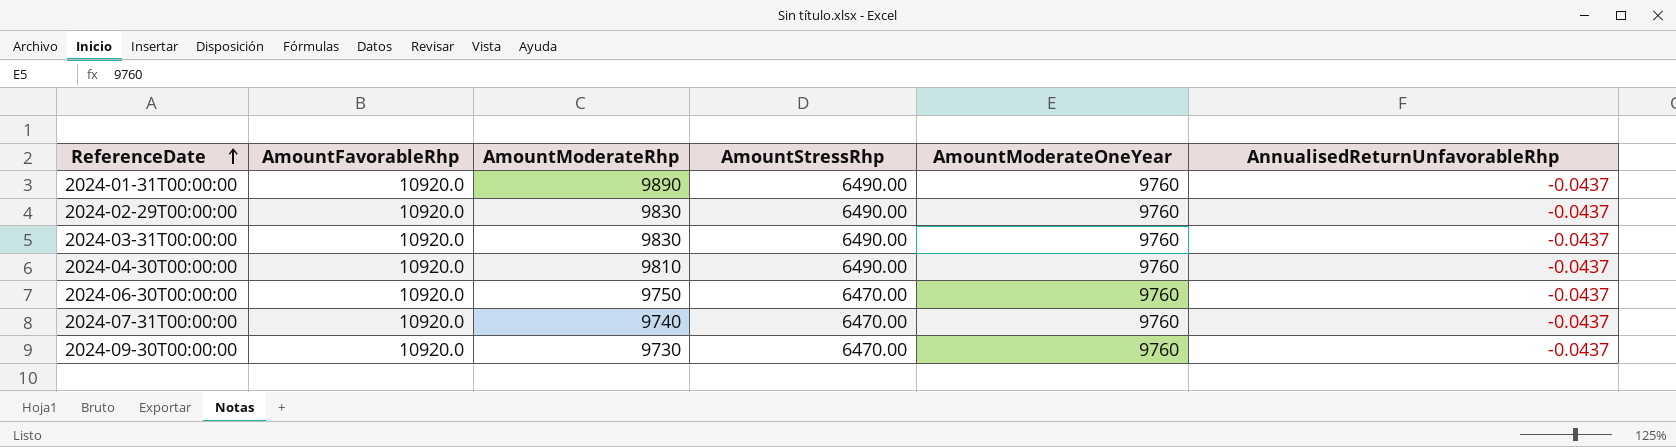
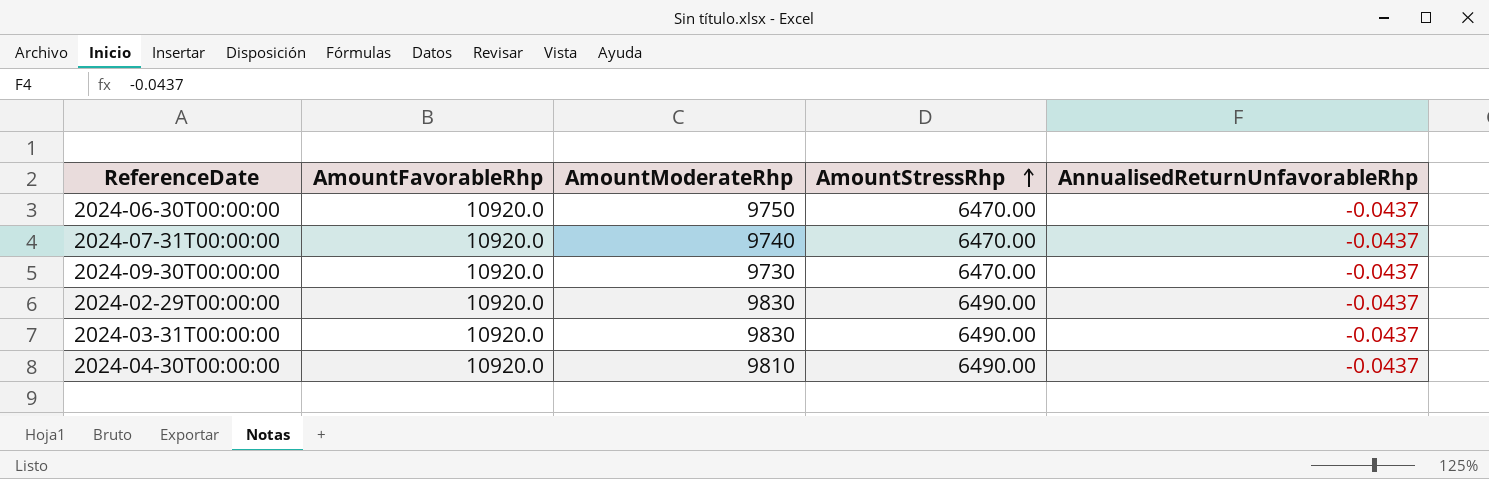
row order: ReferenceDate ascending -> AmountStressRhp ascending
column AmountModerateOneYear | position: 5 -> none
row 2024-01-31T00:00:00: 10920.0 | 9890 | 6490.00 | 9760 | -0.0437 -> none

